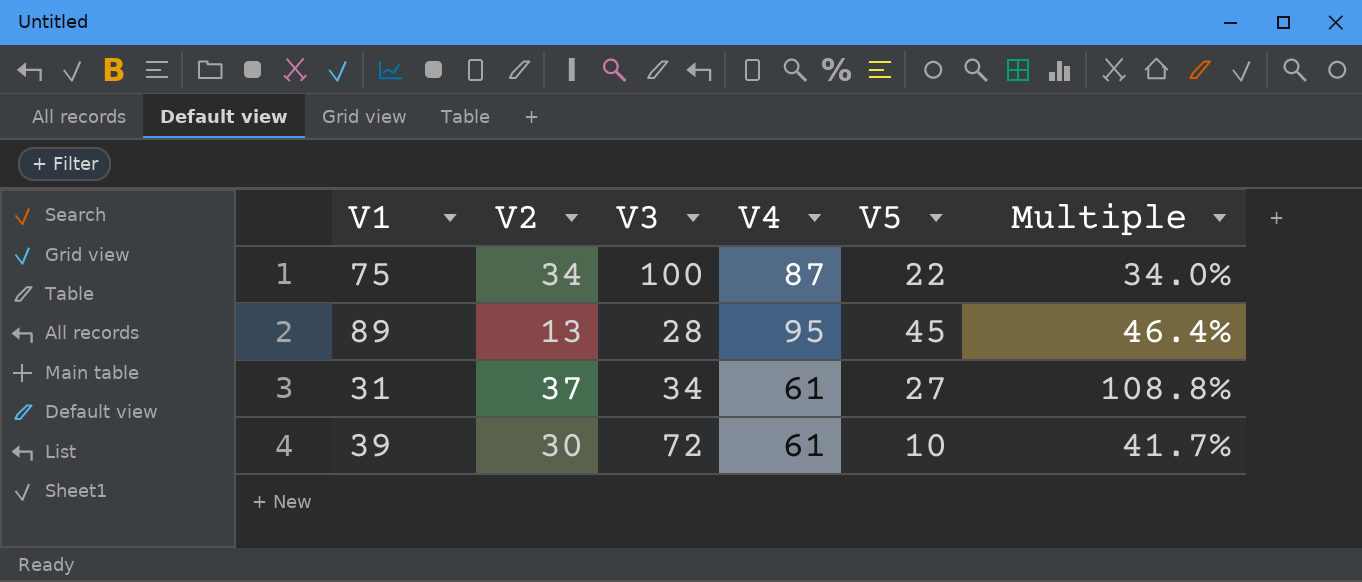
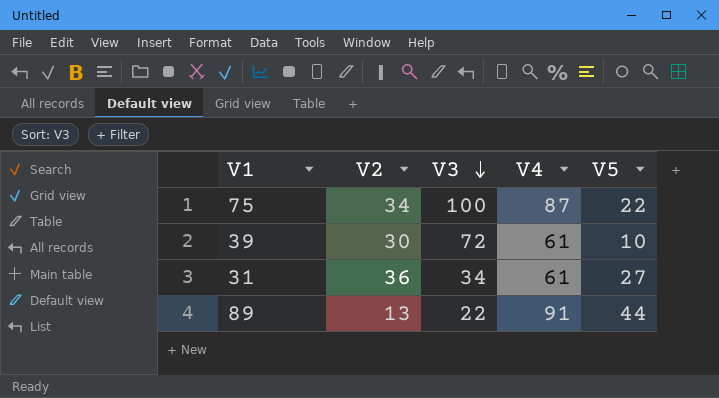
row order: none -> V3 descending
column Multiple | formula: [V2] / [V3] -> none
31 | V2: 37 -> 36
89 | V3: 28 -> 22
89 | V4: 95 -> 91
89 | V5: 45 -> 44

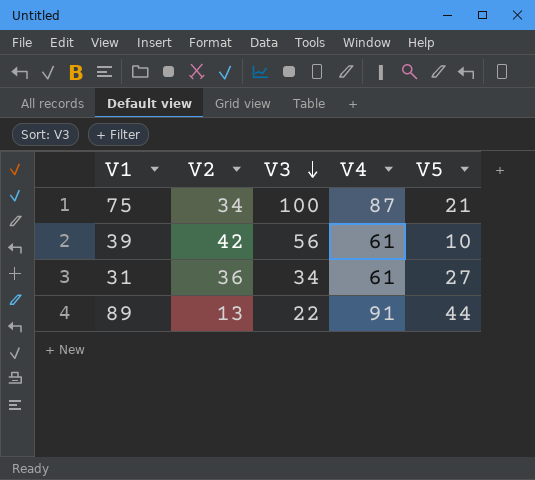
75 | V5: 22 -> 21
39 | V2: 30 -> 42
39 | V3: 72 -> 56

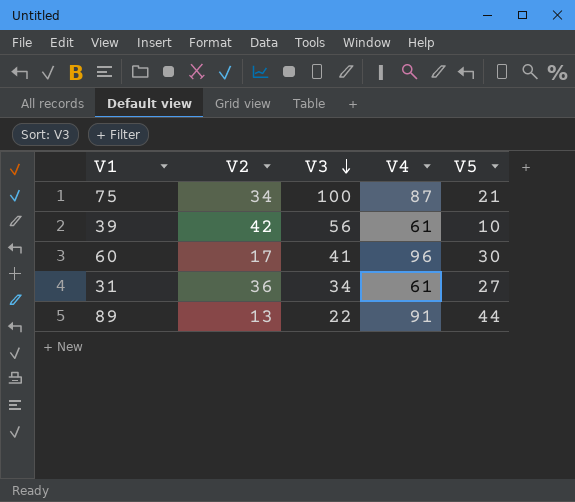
row 60: none -> 17 | 41 | 96 | 30

